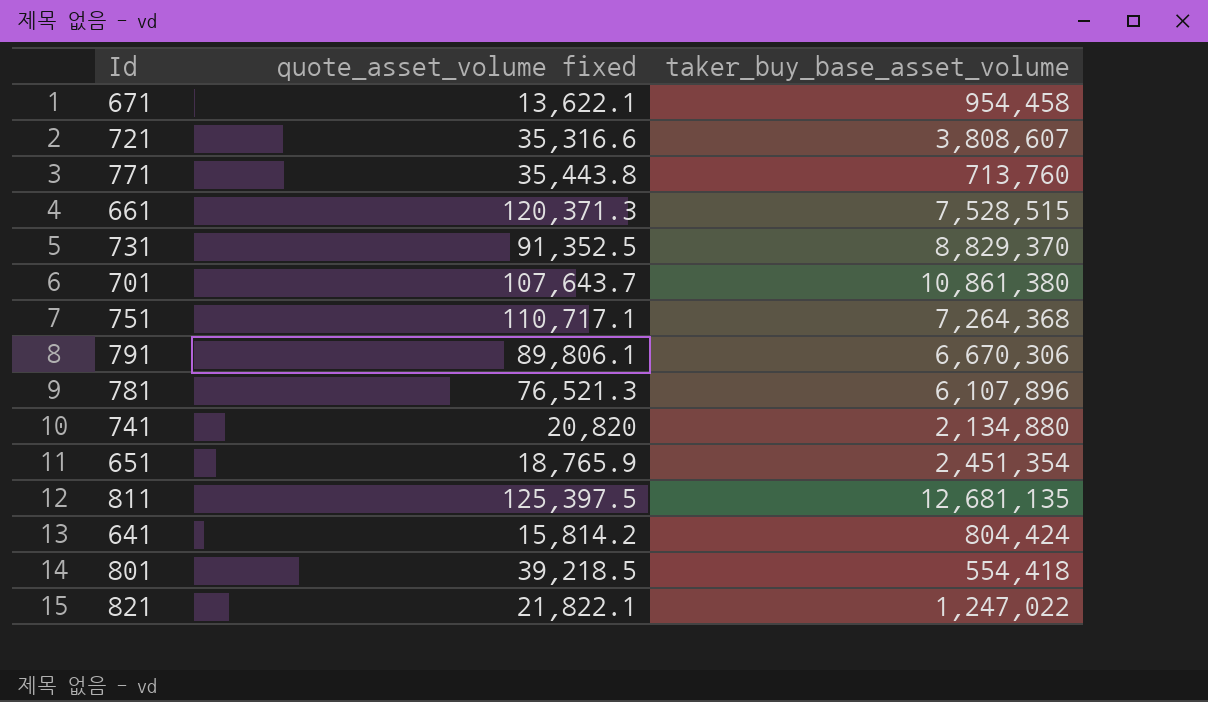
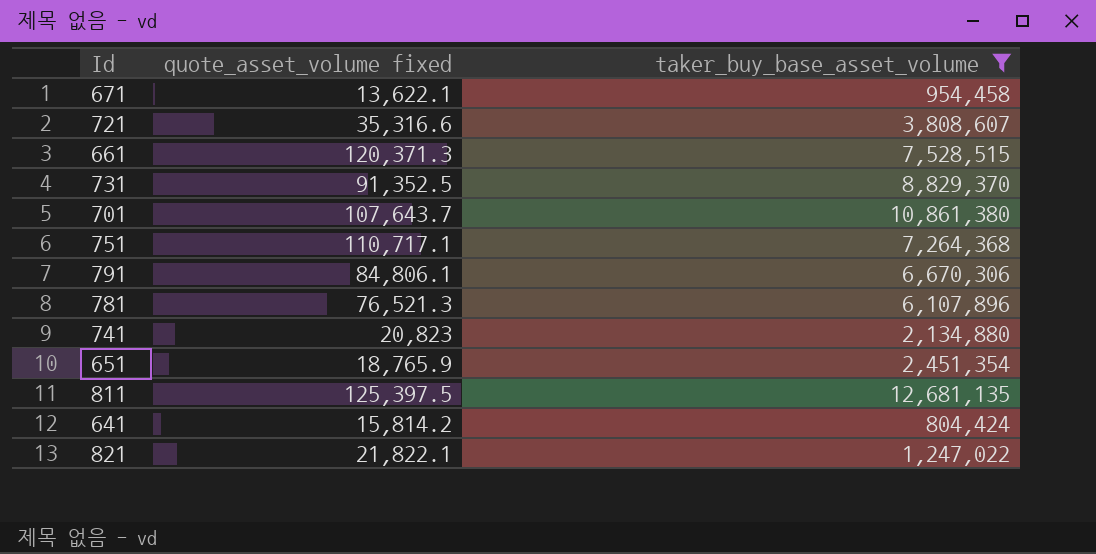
filter: none -> taker_buy_base_asset_volume >= 804,424
791 | quote_asset_volume fixed: 89,806.1 -> 84,806.1
741 | quote_asset_volume fixed: 20,820 -> 20,823

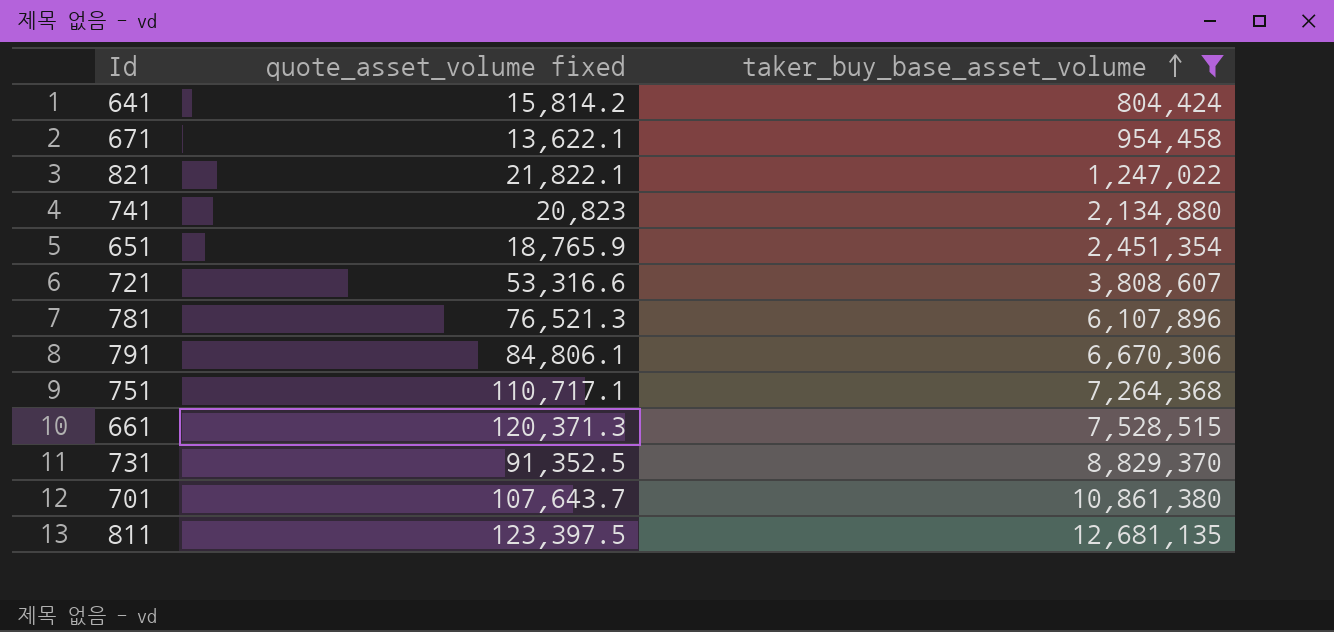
row order: none -> taker_buy_base_asset_volume ascending
721 | quote_asset_volume fixed: 35,316.6 -> 53,316.6
811 | quote_asset_volume fixed: 125,397.5 -> 123,397.5

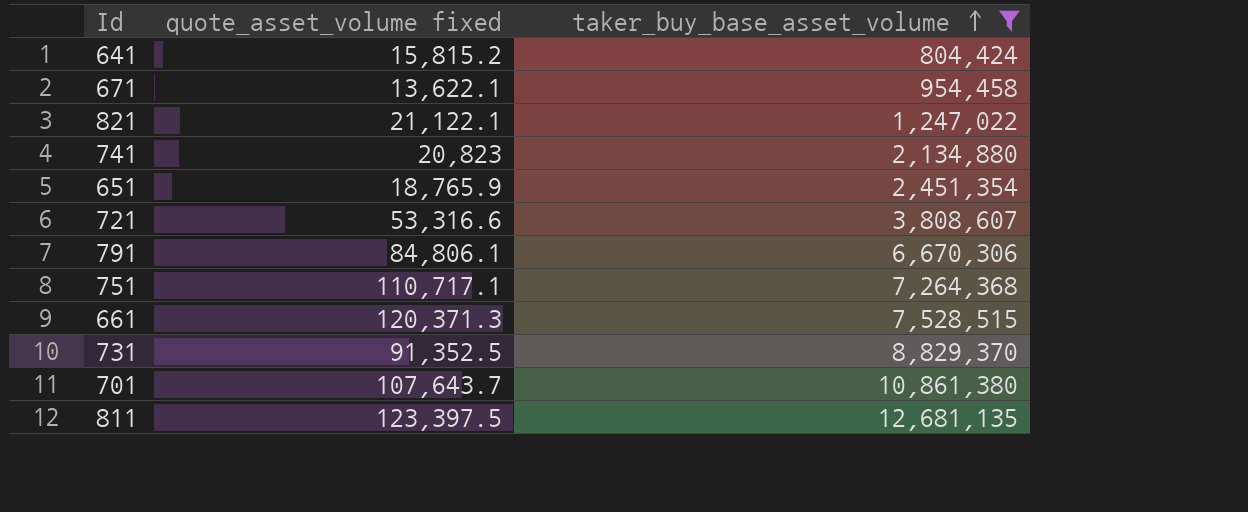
row 781: 76,521.3 | 6,107,896 -> none
641 | quote_asset_volume fixed: 15,814.2 -> 15,815.2
821 | quote_asset_volume fixed: 21,822.1 -> 21,122.1

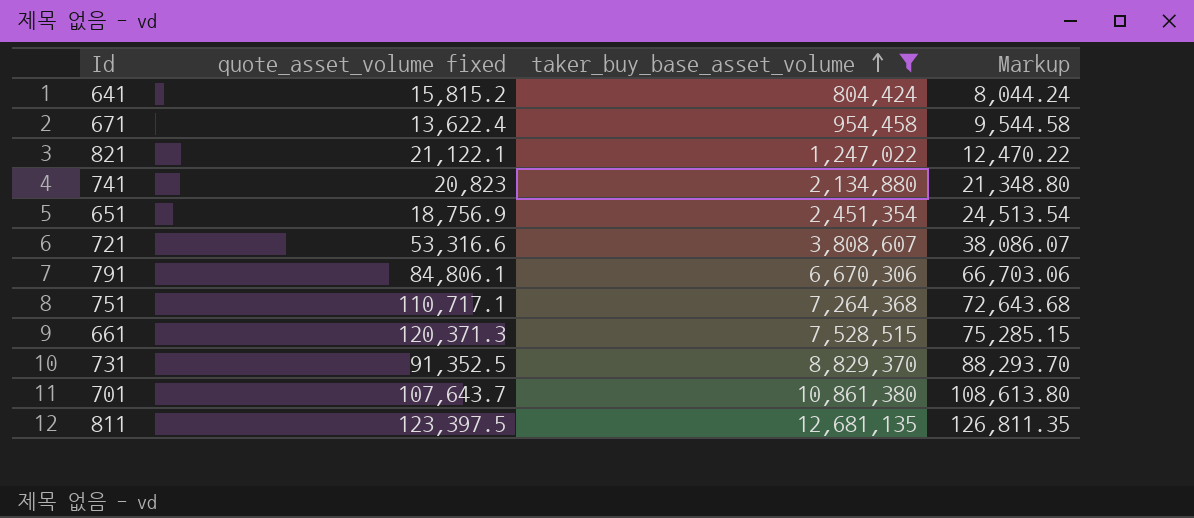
column Markup | formula: none -> [taker_buy_base_asset_volume] * 0.01
671 | quote_asset_volume fixed: 13,622.1 -> 13,622.4
651 | quote_asset_volume fixed: 18,765.9 -> 18,756.9

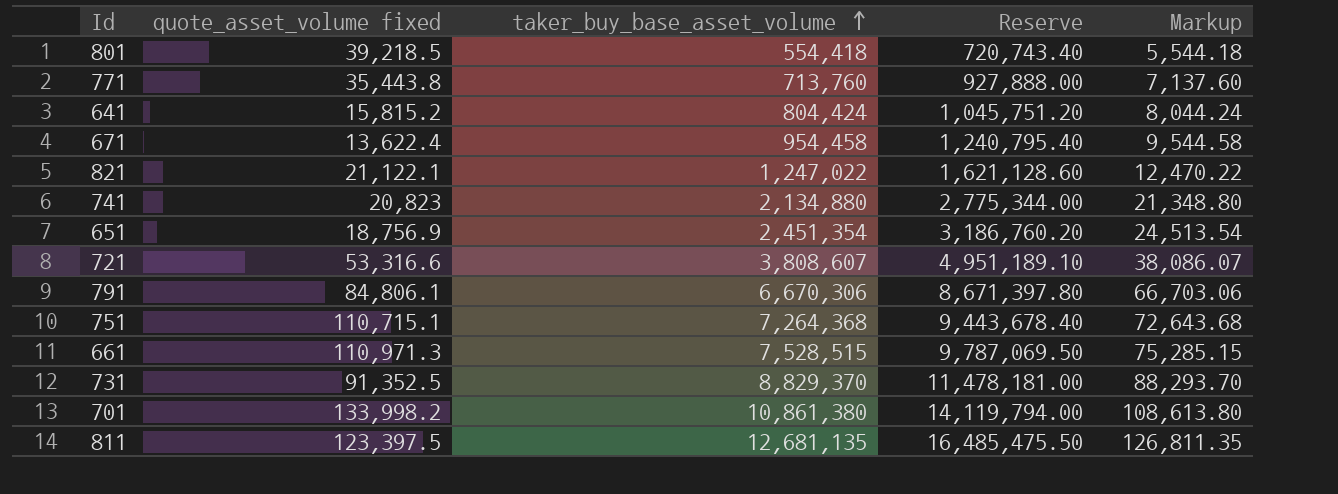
filter: taker_buy_base_asset_volume >= 804,424 -> none
column Reserve | formula: none -> [taker_buy_base_asset_volume] * 1.3
751 | quote_asset_volume fixed: 110,717.1 -> 110,715.1
661 | quote_asset_volume fixed: 120,371.3 -> 110,971.3
701 | quote_asset_volume fixed: 107,643.7 -> 133,998.2

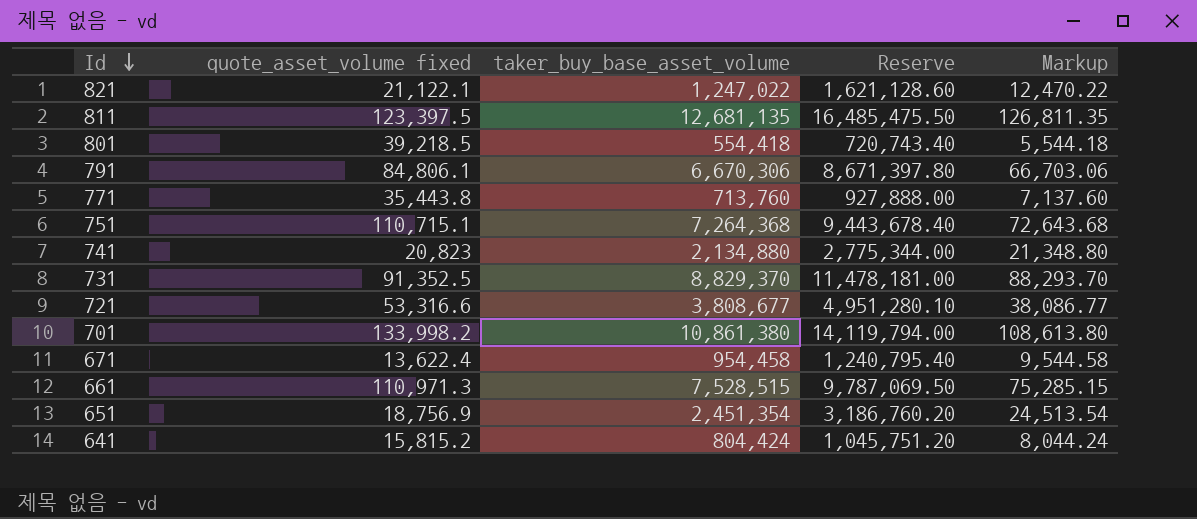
row order: taker_buy_base_asset_volume ascending -> Id descending
721 | taker_buy_base_asset_volume: 3,808,607 -> 3,808,677
721 | Reserve: 4,951,189.10 -> 4,951,280.10
721 | Markup: 38,086.07 -> 38,086.77

